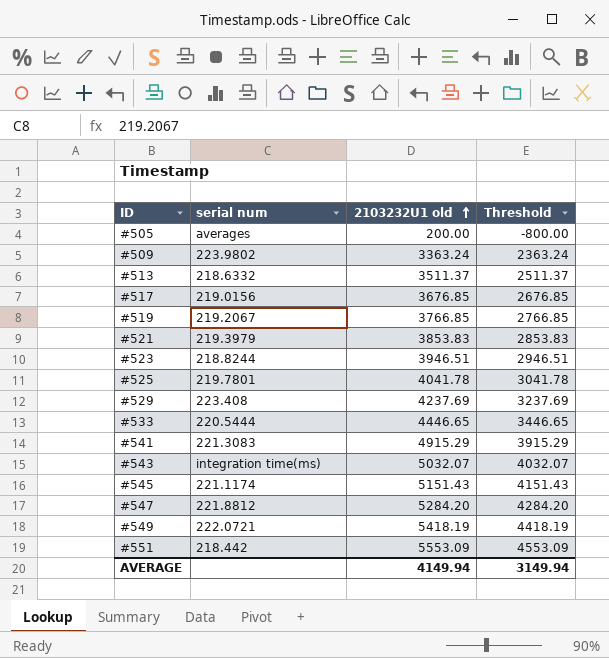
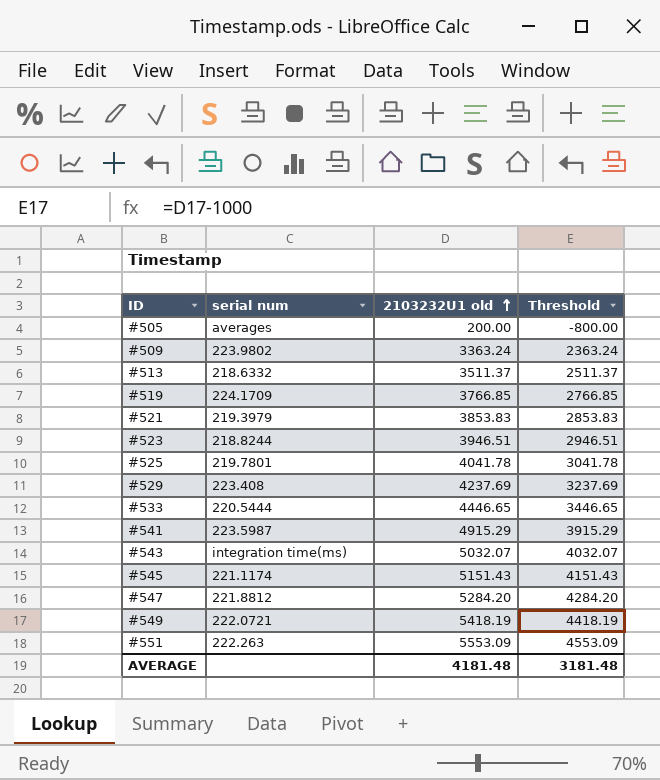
row #517: 219.0156 | 3676.85 | 2676.85 -> none
#519 | serial num: 219.2067 -> 224.1709
#541 | serial num: 221.3083 -> 223.5987
#551 | serial num: 218.442 -> 222.263
AVERAGE | 2103232U1 old: 4149.94 -> 4181.48
AVERAGE | Threshold: 3149.94 -> 3181.48

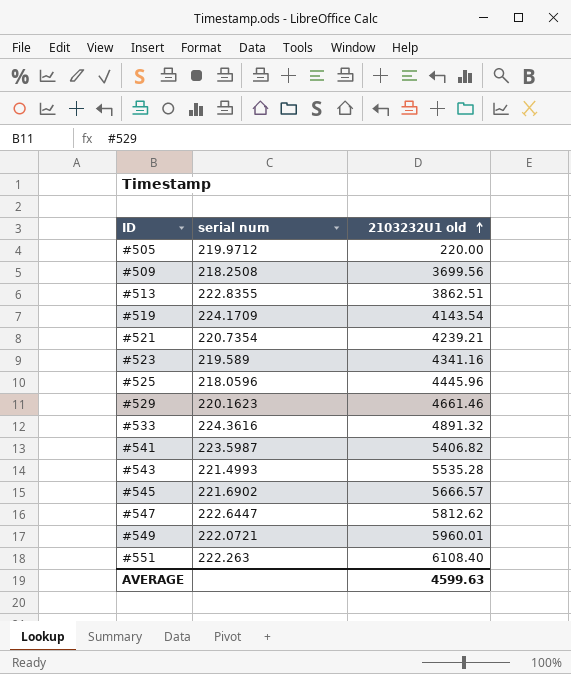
column Threshold | formula: [2103232U1 old] - 1000 -> none
#505 | serial num: averages -> 219.9712
#505 | 2103232U1 old: 200.00 -> 220.00
#509 | serial num: 223.9802 -> 218.2508
#509 | 2103232U1 old: 3363.24 -> 3699.56
#513 | serial num: 218.6332 -> 222.8355
#513 | 2103232U1 old: 3511.37 -> 3862.51
#519 | 2103232U1 old: 3766.85 -> 4143.54
#521 | serial num: 219.3979 -> 220.7354
#521 | 2103232U1 old: 3853.83 -> 4239.21
#523 | serial num: 218.8244 -> 219.589
#523 | 2103232U1 old: 3946.51 -> 4341.16
#525 | serial num: 219.7801 -> 218.0596
#525 | 2103232U1 old: 4041.78 -> 4445.96
#529 | serial num: 223.408 -> 220.1623
#529 | 2103232U1 old: 4237.69 -> 4661.46
#533 | serial num: 220.5444 -> 224.3616
#533 | 2103232U1 old: 4446.65 -> 4891.32
#541 | 2103232U1 old: 4915.29 -> 5406.82
#543 | serial num: integration time(ms) -> 221.4993
#543 | 2103232U1 old: 5032.07 -> 5535.28
#545 | serial num: 221.1174 -> 221.6902
#545 | 2103232U1 old: 5151.43 -> 5666.57
#547 | serial num: 221.8812 -> 222.6447
#547 | 2103232U1 old: 5284.20 -> 5812.62
#549 | 2103232U1 old: 5418.19 -> 5960.01
#551 | 2103232U1 old: 5553.09 -> 6108.40
AVERAGE | 2103232U1 old: 4181.48 -> 4599.63

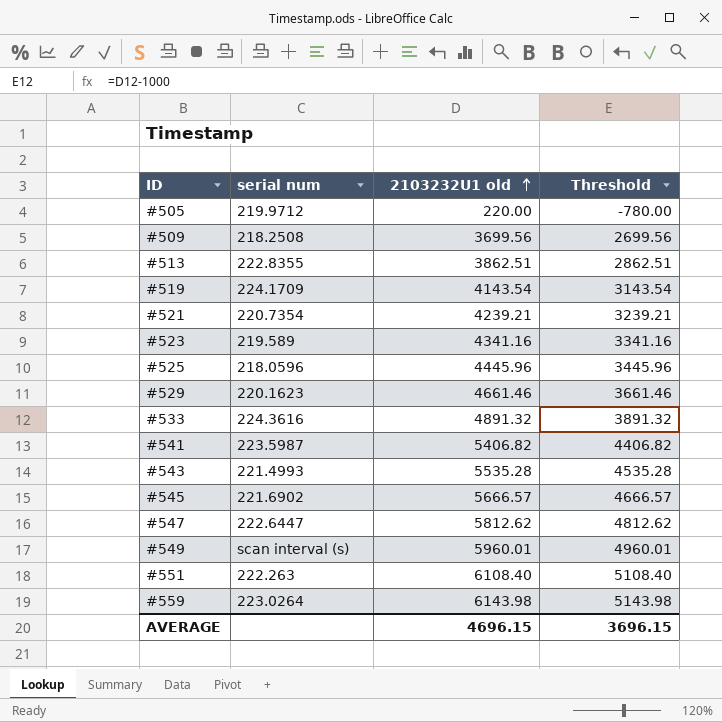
column Threshold | formula: none -> [2103232U1 old] - 1000
#549 | serial num: 222.0721 -> scan interval (s)
row #559: none -> 223.0264 | 6143.98 | 5143.98
AVERAGE | 2103232U1 old: 4599.63 -> 4696.15

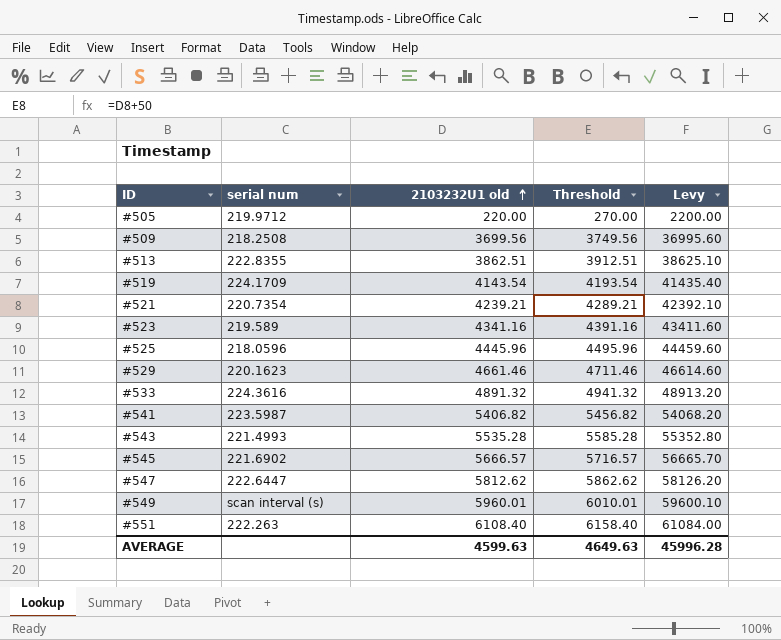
column Threshold | formula: [2103232U1 old] - 1000 -> [2103232U1 old] + 50
column Levy | formula: none -> [2103232U1 old] * 10
row #559: 223.0264 | 6143.98 | 5143.98 -> none
AVERAGE | 2103232U1 old: 4696.15 -> 4599.63
AVERAGE | Threshold: 3696.15 -> 4649.63

